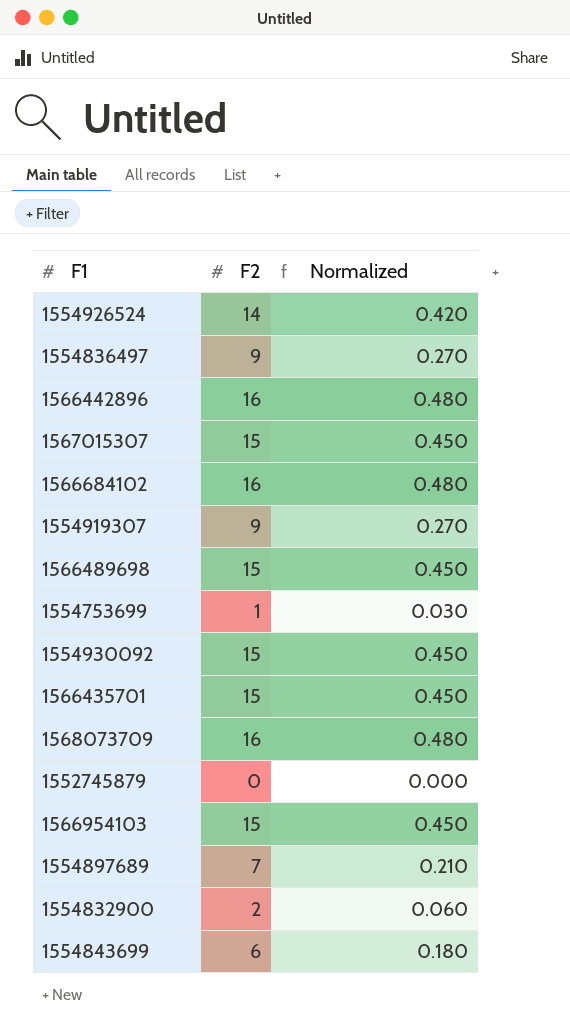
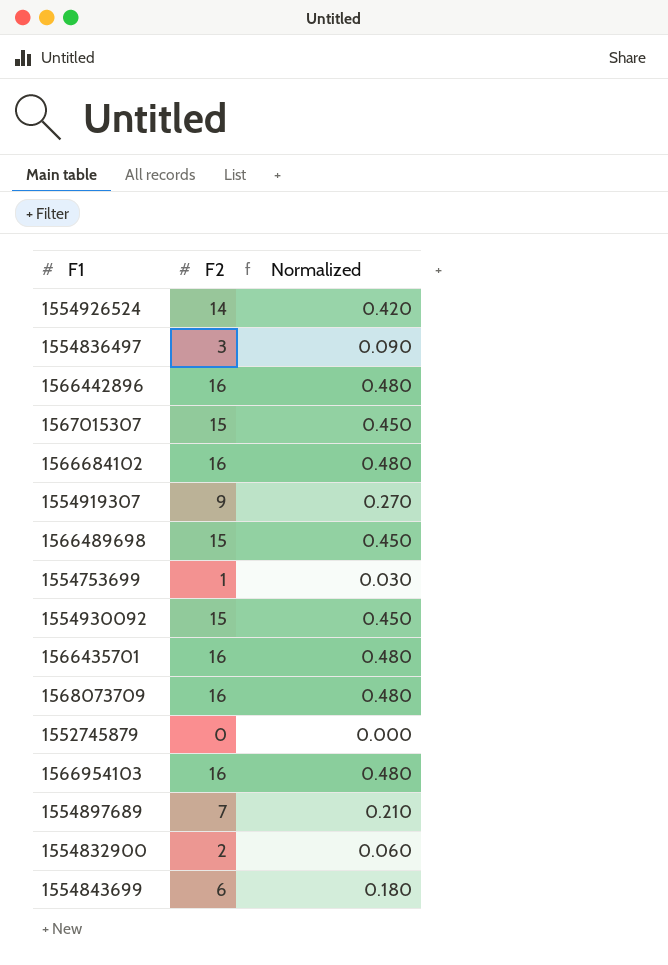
1554836497 | F2: 9 -> 3
1554836497 | Normalized: 0.270 -> 0.090
1566435701 | F2: 15 -> 16
1566435701 | Normalized: 0.450 -> 0.480
1566954103 | F2: 15 -> 16
1566954103 | Normalized: 0.450 -> 0.480

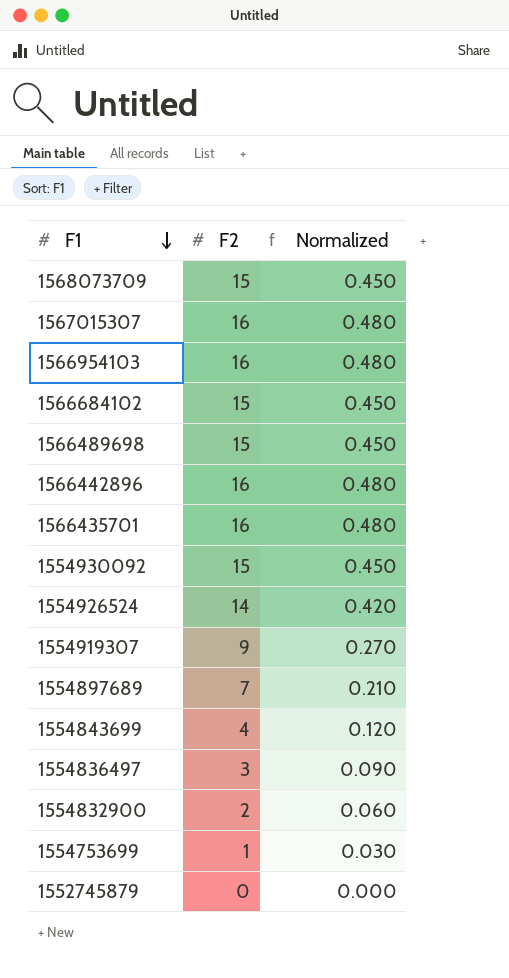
row order: none -> F1 descending
1568073709 | F2: 16 -> 15
1568073709 | Normalized: 0.480 -> 0.450
1567015307 | F2: 15 -> 16
1567015307 | Normalized: 0.450 -> 0.480
1566684102 | F2: 16 -> 15
1566684102 | Normalized: 0.480 -> 0.450
1554843699 | F2: 6 -> 4
1554843699 | Normalized: 0.180 -> 0.120

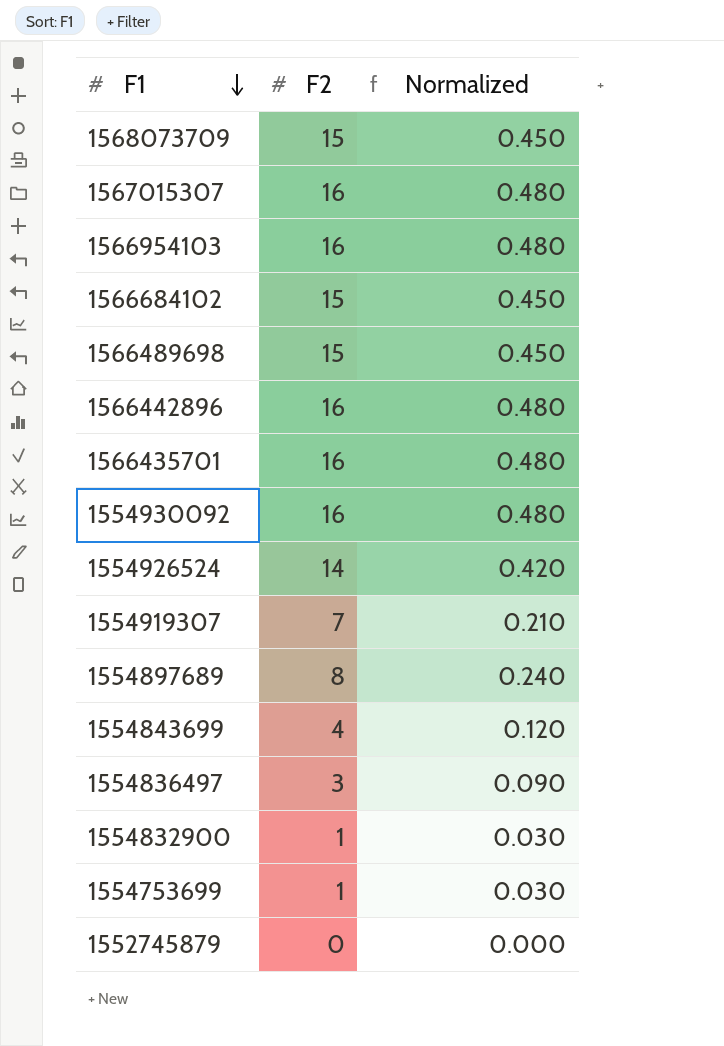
1554930092 | F2: 15 -> 16
1554930092 | Normalized: 0.450 -> 0.480
1554919307 | F2: 9 -> 7
1554919307 | Normalized: 0.270 -> 0.210
1554897689 | F2: 7 -> 8
1554897689 | Normalized: 0.210 -> 0.240
1554832900 | F2: 2 -> 1
1554832900 | Normalized: 0.060 -> 0.030

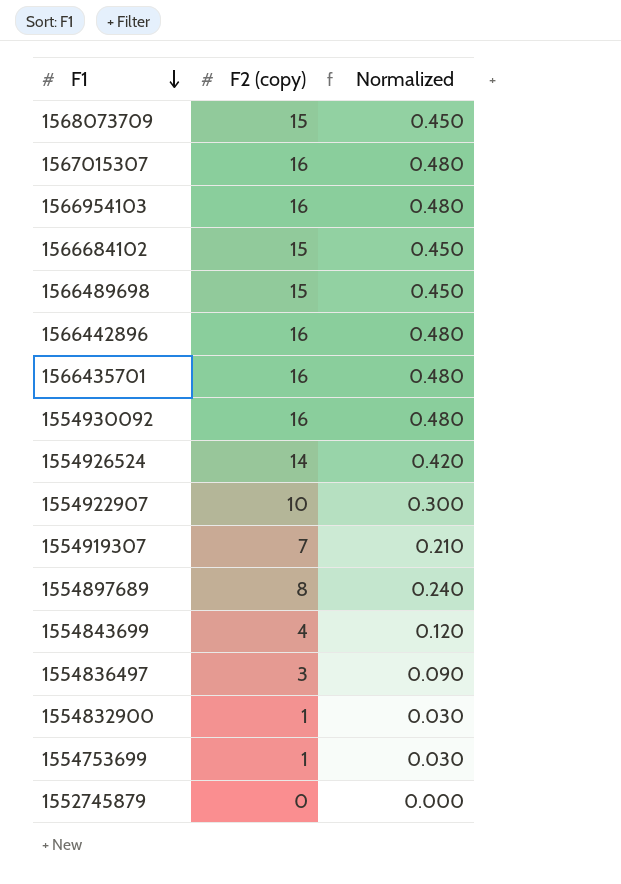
column name: F2 -> F2 (copy)
row 1554922907: none -> 10 | 0.300

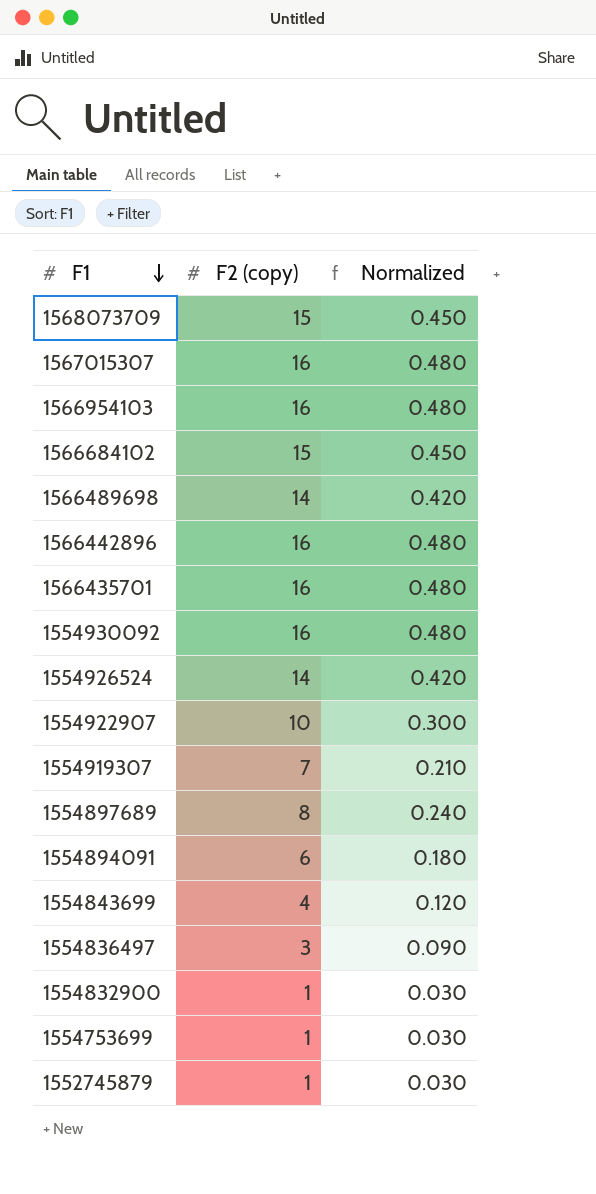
1566489698 | F2 (copy): 15 -> 14
1566489698 | Normalized: 0.450 -> 0.420
row 1554894091: none -> 6 | 0.180
1552745879 | F2 (copy): 0 -> 1
1552745879 | Normalized: 0.000 -> 0.030

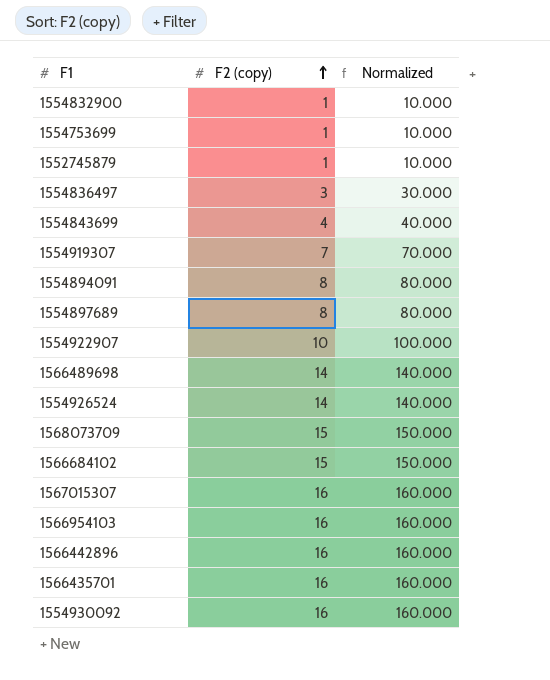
row order: F1 descending -> F2 (copy) ascending
column Normalized | formula: [F2 (copy)] * 0.03 -> [F2 (copy)] * 10
1554894091 | F2 (copy): 6 -> 8

